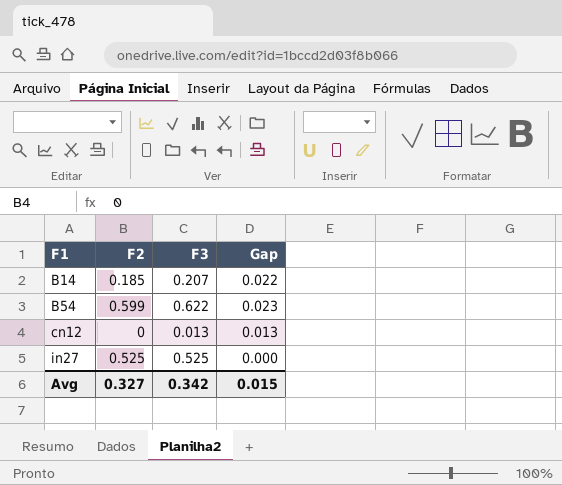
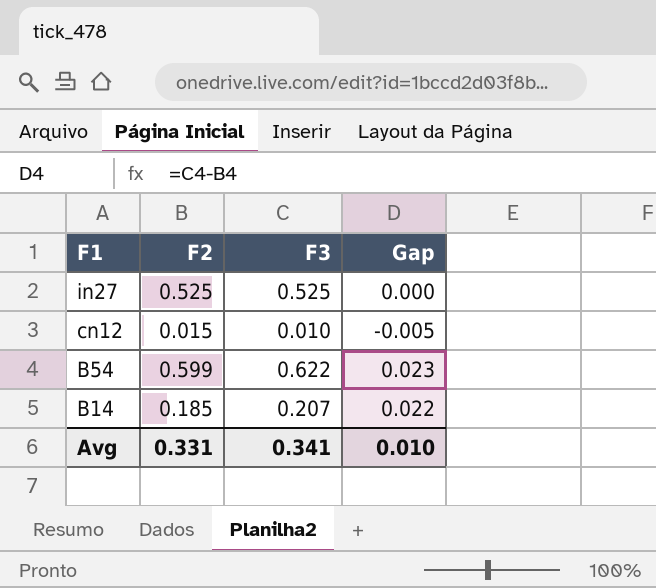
row order: F1 ascending -> F1 descending
cn12 | F2: 0 -> 0.015
cn12 | F3: 0.013 -> 0.010
cn12 | Gap: 0.013 -> -0.005
Avg | F2: 0.327 -> 0.331
Avg | F3: 0.342 -> 0.341
Avg | Gap: 0.015 -> 0.010

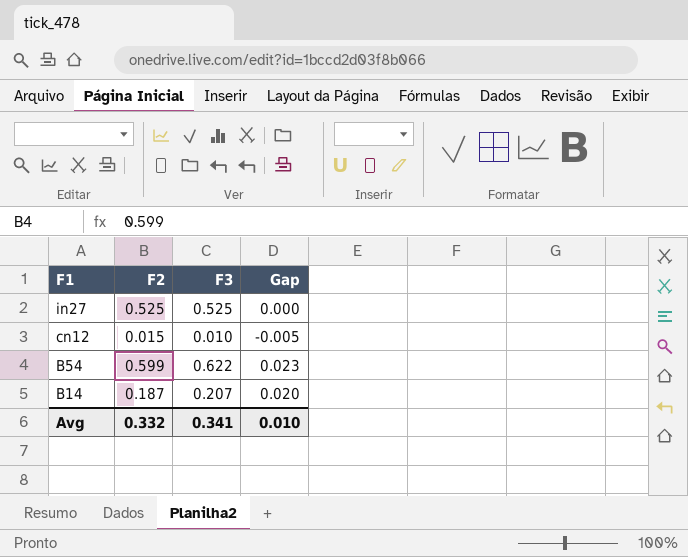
B14 | F2: 0.185 -> 0.187
B14 | Gap: 0.022 -> 0.020
Avg | F2: 0.331 -> 0.332

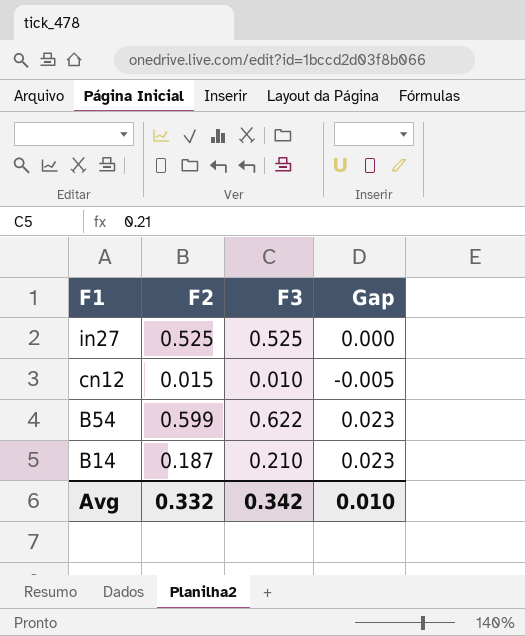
B14 | F3: 0.207 -> 0.210
B14 | Gap: 0.020 -> 0.023
Avg | F3: 0.341 -> 0.342

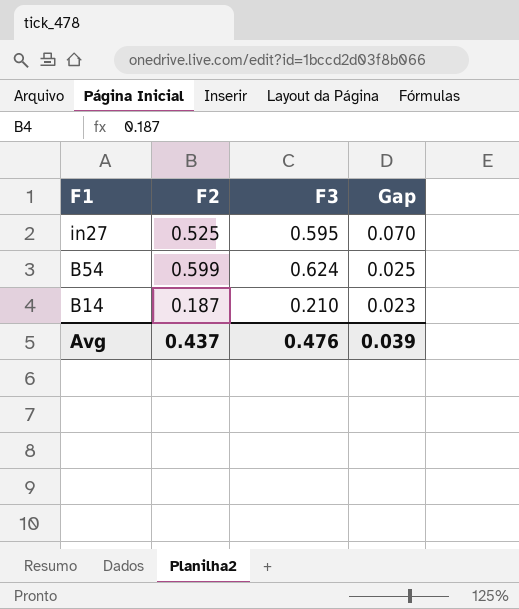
row cn12: 0.015 | 0.010 | -0.005 -> none
in27 | F3: 0.525 -> 0.595
in27 | Gap: 0.000 -> 0.070
B54 | F3: 0.622 -> 0.624
B54 | Gap: 0.023 -> 0.025
Avg | F2: 0.332 -> 0.437
Avg | F3: 0.342 -> 0.476
Avg | Gap: 0.010 -> 0.039

